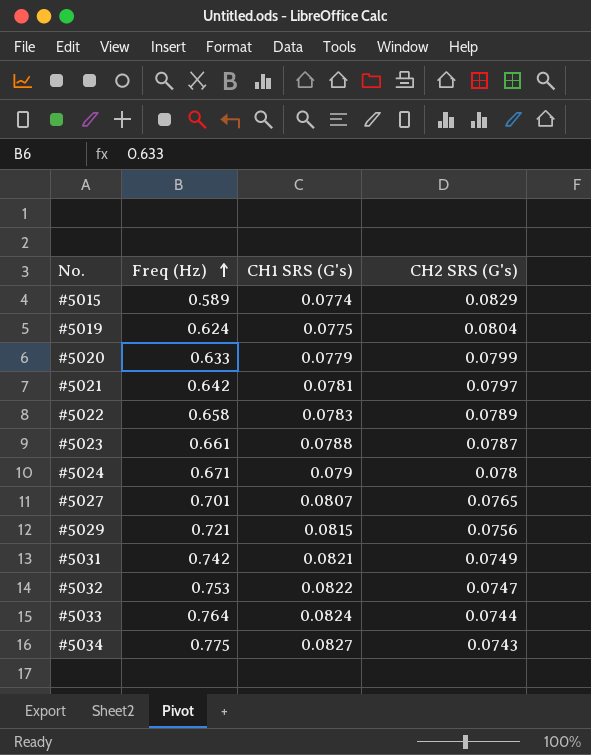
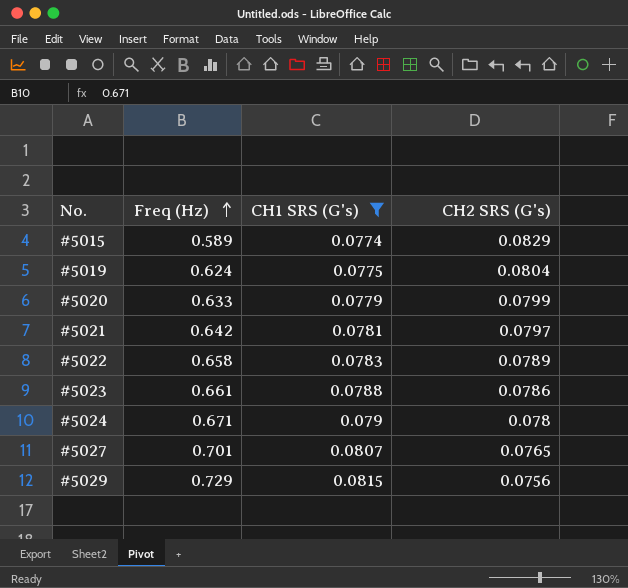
filter: none -> CH1 SRS (G's) <= 0.0815
#5023 | CH2 SRS (G's): 0.0787 -> 0.0786
#5029 | Freq (Hz): 0.721 -> 0.729

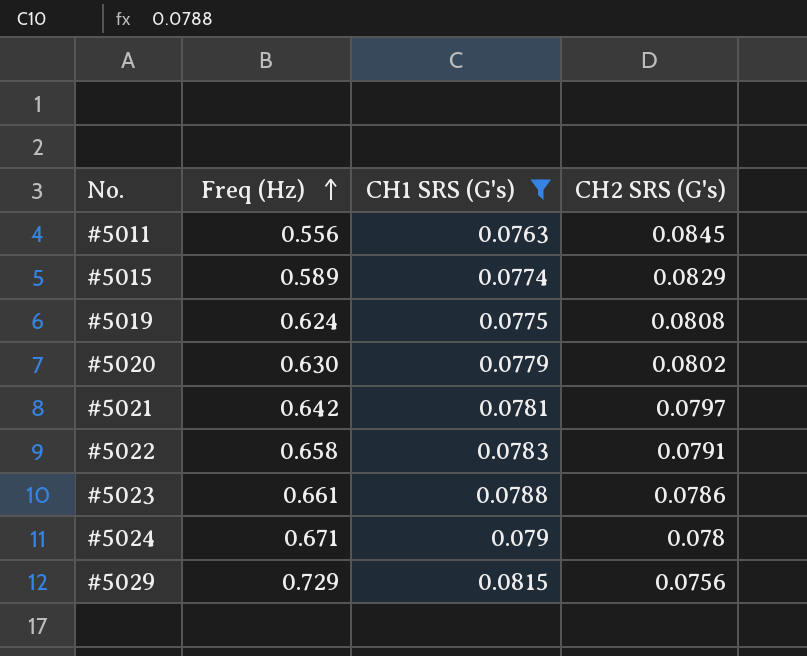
row #5027: 0.701 | 0.0807 | 0.0765 -> none
row #5011: none -> 0.556 | 0.0763 | 0.0845
#5019 | CH2 SRS (G's): 0.0804 -> 0.0808
#5020 | Freq (Hz): 0.633 -> 0.630
#5020 | CH2 SRS (G's): 0.0799 -> 0.0802
#5022 | CH2 SRS (G's): 0.0789 -> 0.0791

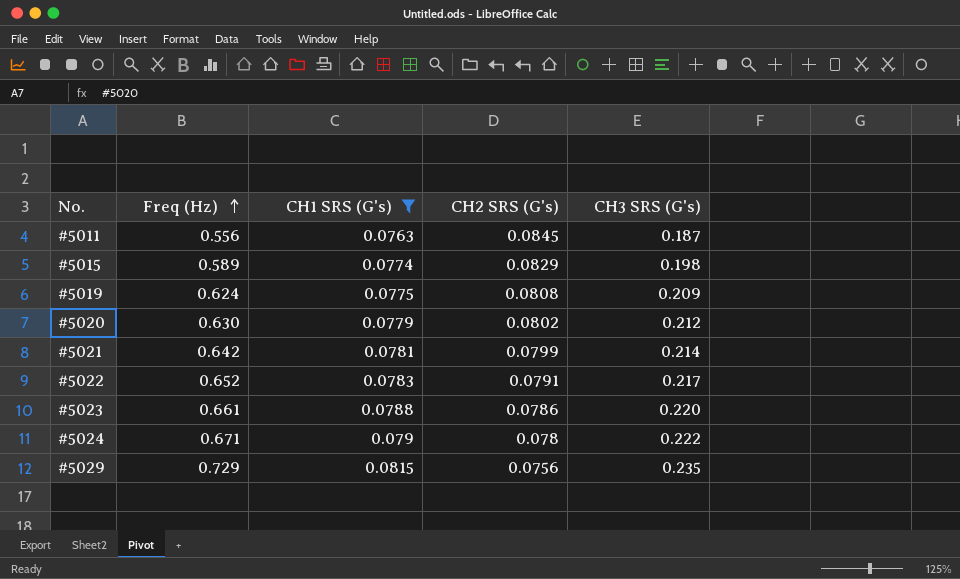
column CH3 SRS (G's) | position: none -> 5
#5021 | CH2 SRS (G's): 0.0797 -> 0.0799
#5022 | Freq (Hz): 0.658 -> 0.652

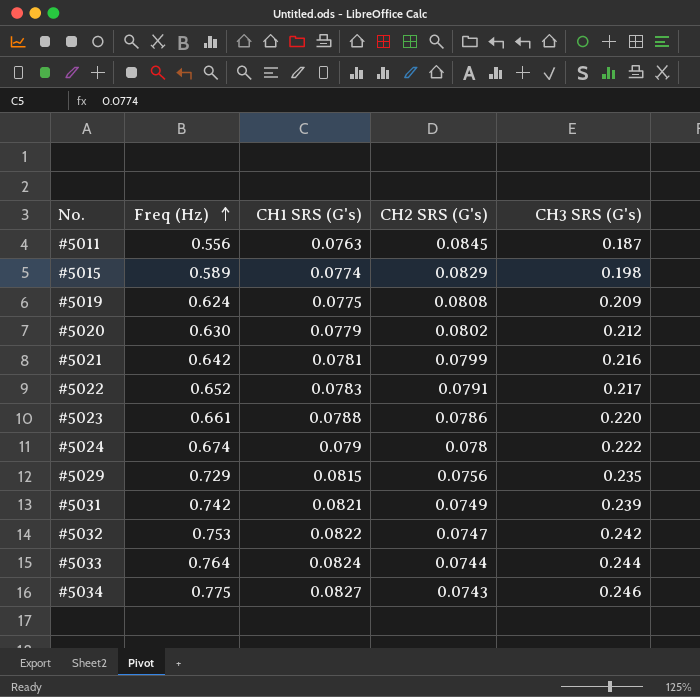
filter: CH1 SRS (G's) <= 0.0815 -> none
#5021 | CH3 SRS (G's): 0.214 -> 0.216
#5024 | Freq (Hz): 0.671 -> 0.674

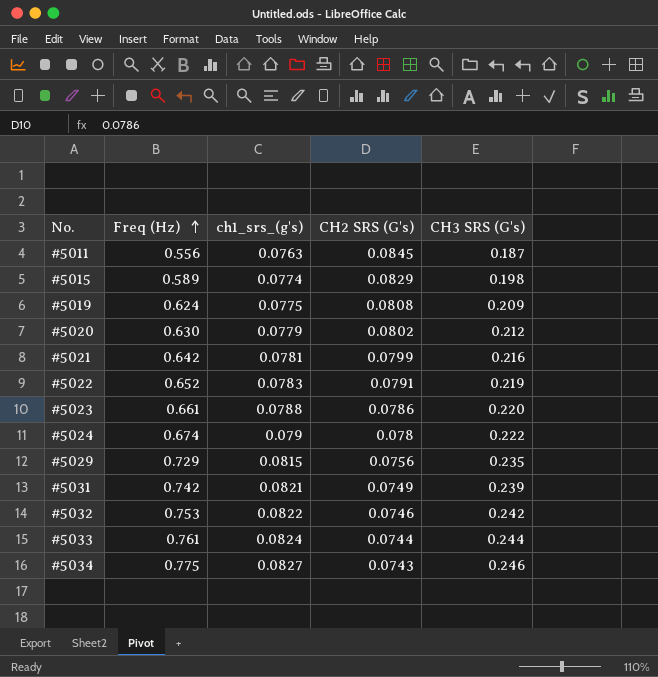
column name: CH1 SRS (G's) -> ch1_srs_(g's)
#5022 | CH3 SRS (G's): 0.217 -> 0.219
#5032 | CH2 SRS (G's): 0.0747 -> 0.0746
#5033 | Freq (Hz): 0.764 -> 0.761

